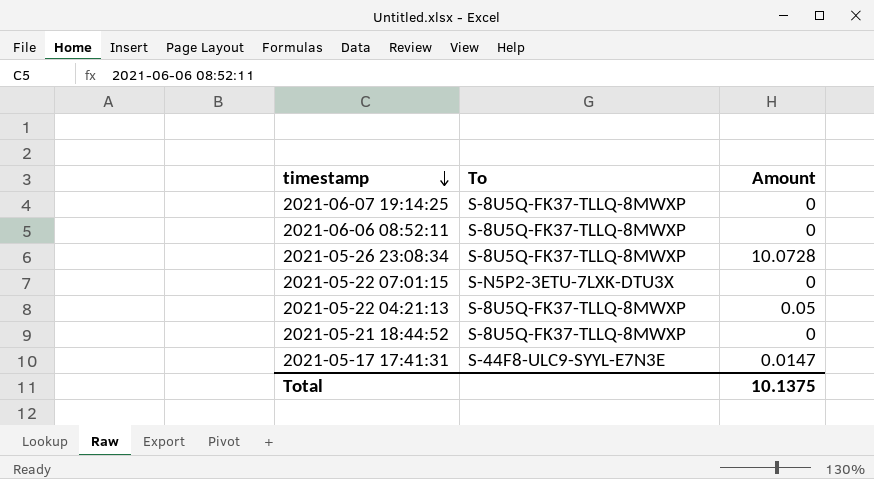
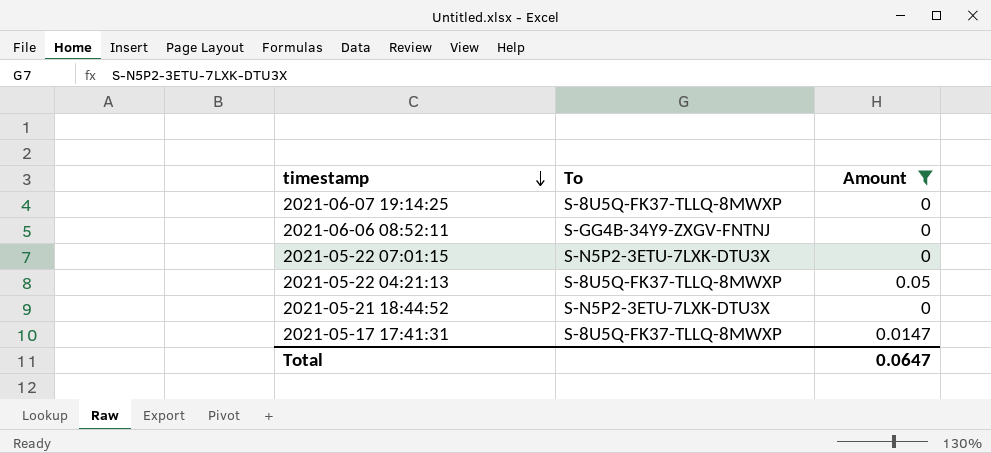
filter: none -> Amount != 10.0728
2021-06-06 08:52:11 | To: S-8U5Q-FK37-TLLQ-8MWXP -> S-GG4B-34Y9-ZXGV-FNTNJ
2021-05-21 18:44:52 | To: S-8U5Q-FK37-TLLQ-8MWXP -> S-N5P2-3ETU-7LXK-DTU3X
2021-05-17 17:41:31 | To: S-44F8-ULC9-SYYL-E7N3E -> S-8U5Q-FK37-TLLQ-8MWXP
Total | Amount: 10.1375 -> 0.0647

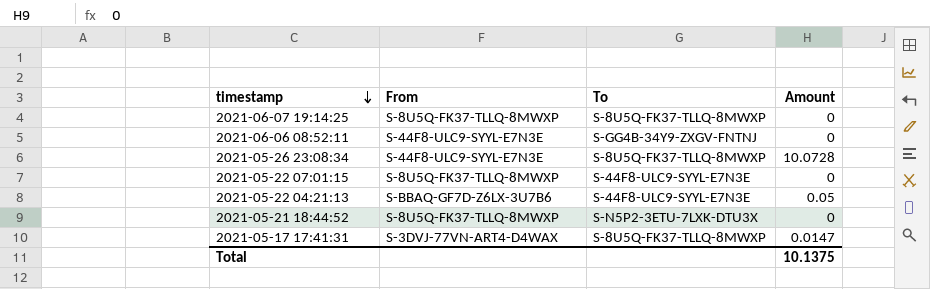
filter: Amount != 10.0728 -> none
column From | position: none -> 2
2021-05-22 07:01:15 | To: S-N5P2-3ETU-7LXK-DTU3X -> S-44F8-ULC9-SYYL-E7N3E
2021-05-22 04:21:13 | To: S-8U5Q-FK37-TLLQ-8MWXP -> S-44F8-ULC9-SYYL-E7N3E
Total | Amount: 0.0647 -> 10.1375

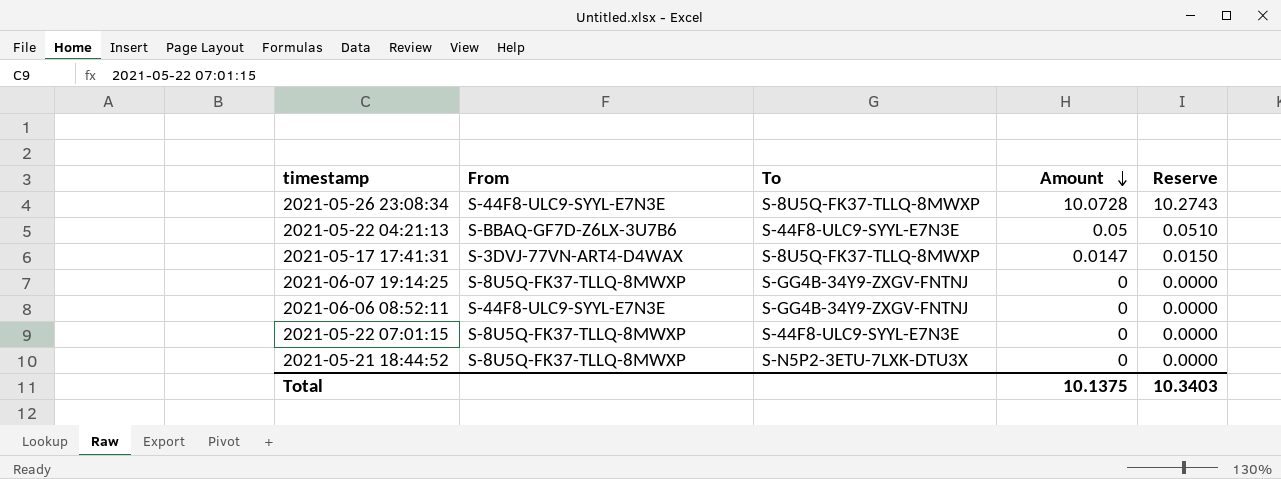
row order: timestamp descending -> Amount descending
column Reserve | formula: none -> [Amount] * 1.02
2021-06-07 19:14:25 | To: S-8U5Q-FK37-TLLQ-8MWXP -> S-GG4B-34Y9-ZXGV-FNTNJ

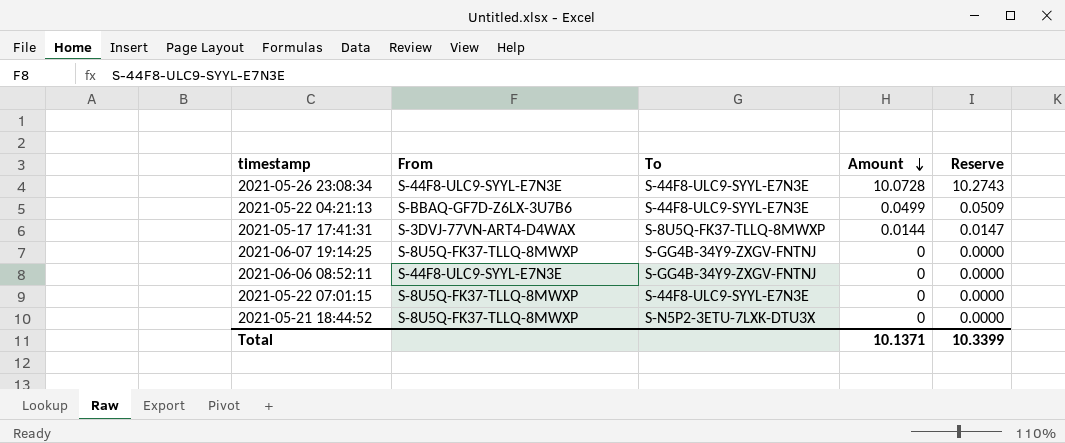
2021-05-26 23:08:34 | To: S-8U5Q-FK37-TLLQ-8MWXP -> S-44F8-ULC9-SYYL-E7N3E
2021-05-22 04:21:13 | Amount: 0.05 -> 0.0499
2021-05-22 04:21:13 | Reserve: 0.0510 -> 0.0509
2021-05-17 17:41:31 | Amount: 0.0147 -> 0.0144
2021-05-17 17:41:31 | Reserve: 0.0150 -> 0.0147
Total | Amount: 10.1375 -> 10.1371
Total | Reserve: 10.3403 -> 10.3399

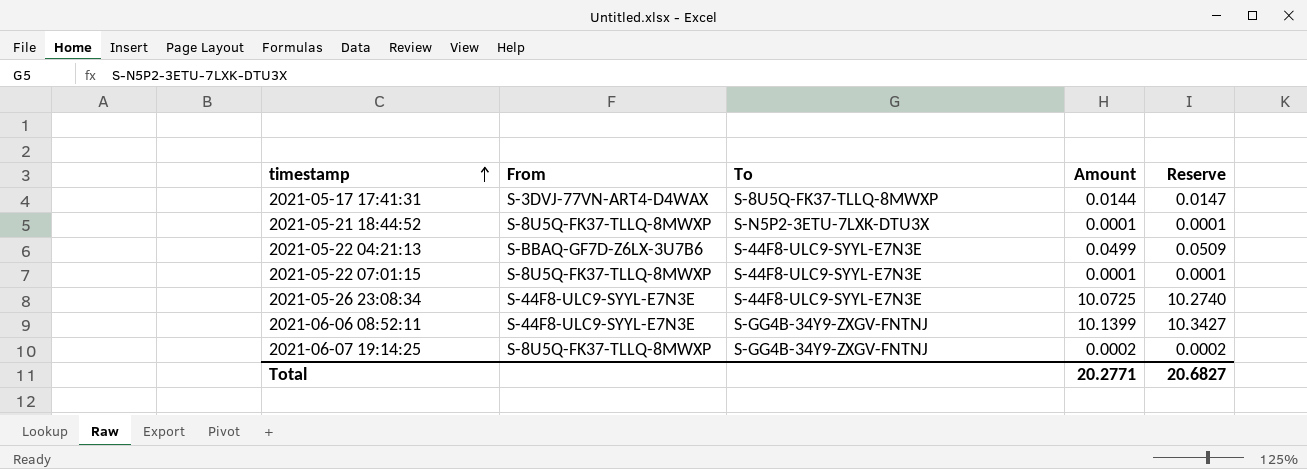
row order: Amount descending -> timestamp ascending
2021-05-21 18:44:52 | Amount: 0 -> 0.0001
2021-05-21 18:44:52 | Reserve: 0.0000 -> 0.0001
2021-05-22 07:01:15 | Amount: 0 -> 0.0001
2021-05-22 07:01:15 | Reserve: 0.0000 -> 0.0001
2021-05-26 23:08:34 | Amount: 10.0728 -> 10.0725
2021-05-26 23:08:34 | Reserve: 10.2743 -> 10.2740
2021-06-06 08:52:11 | Amount: 0 -> 10.1399
2021-06-06 08:52:11 | Reserve: 0.0000 -> 10.3427
2021-06-07 19:14:25 | Amount: 0 -> 0.0002
2021-06-07 19:14:25 | Reserve: 0.0000 -> 0.0002
Total | Amount: 10.1371 -> 20.2771
Total | Reserve: 10.3399 -> 20.6827

